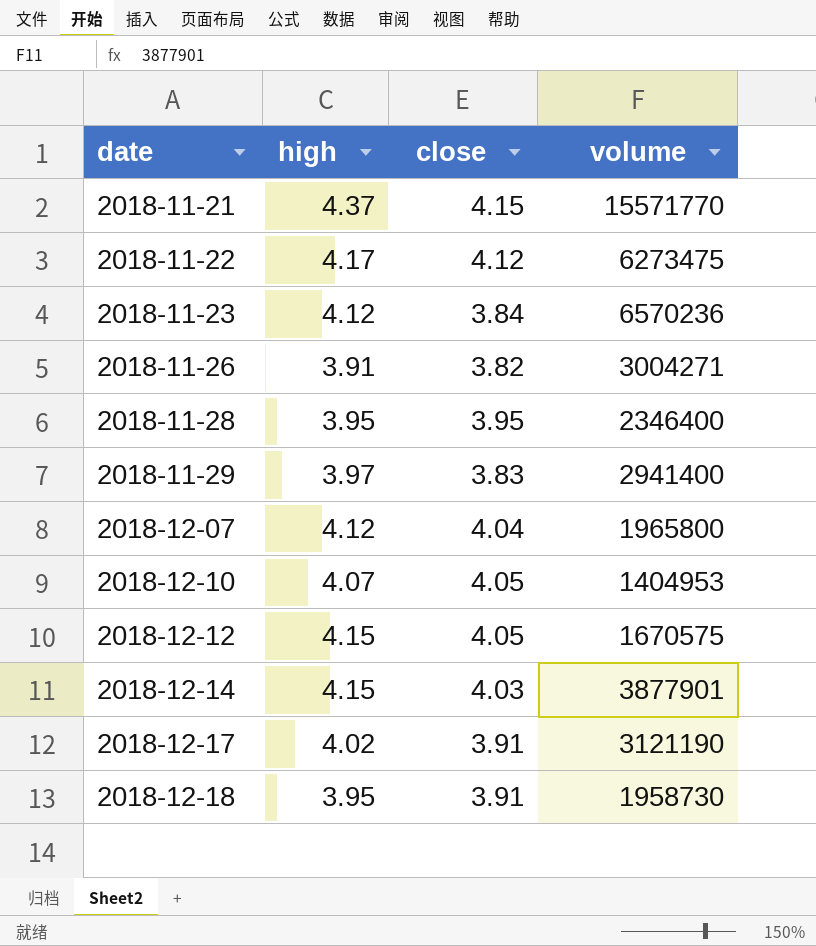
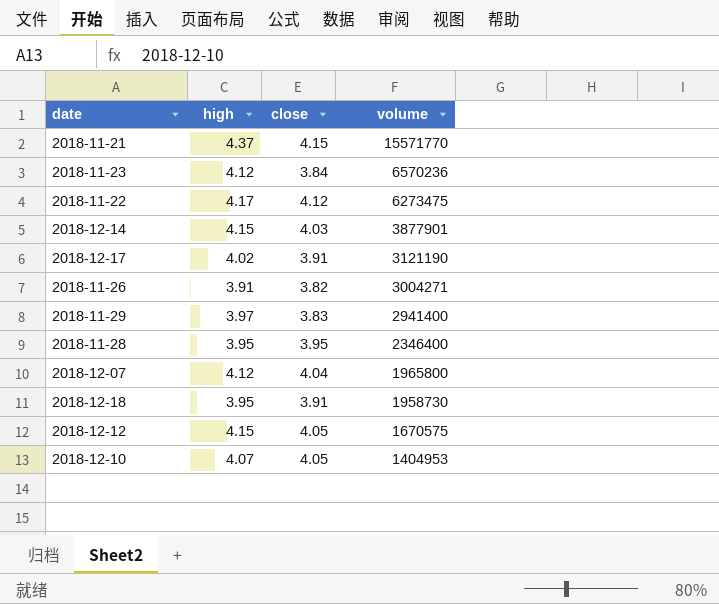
row order: date ascending -> volume descending

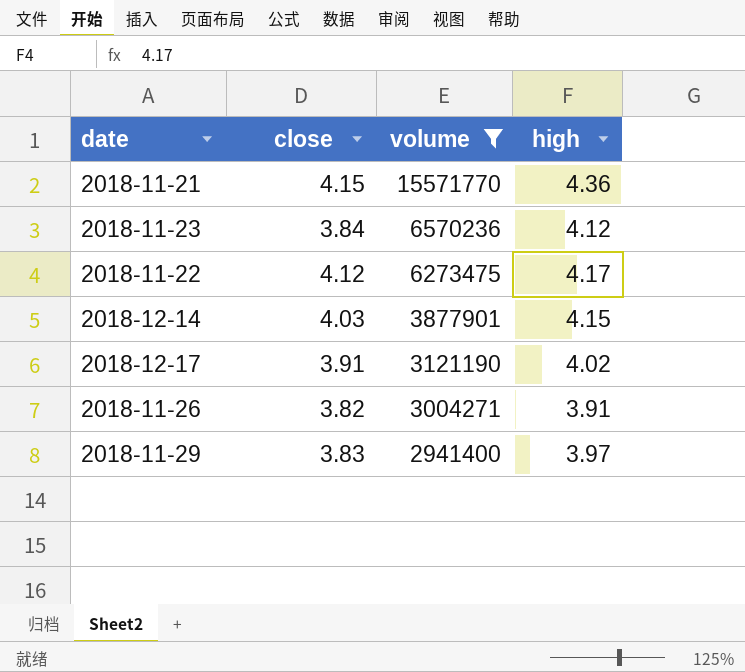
filter: none -> volume >= 2941400
column high | position: 2 -> 4
2018-11-21 | high: 4.37 -> 4.36

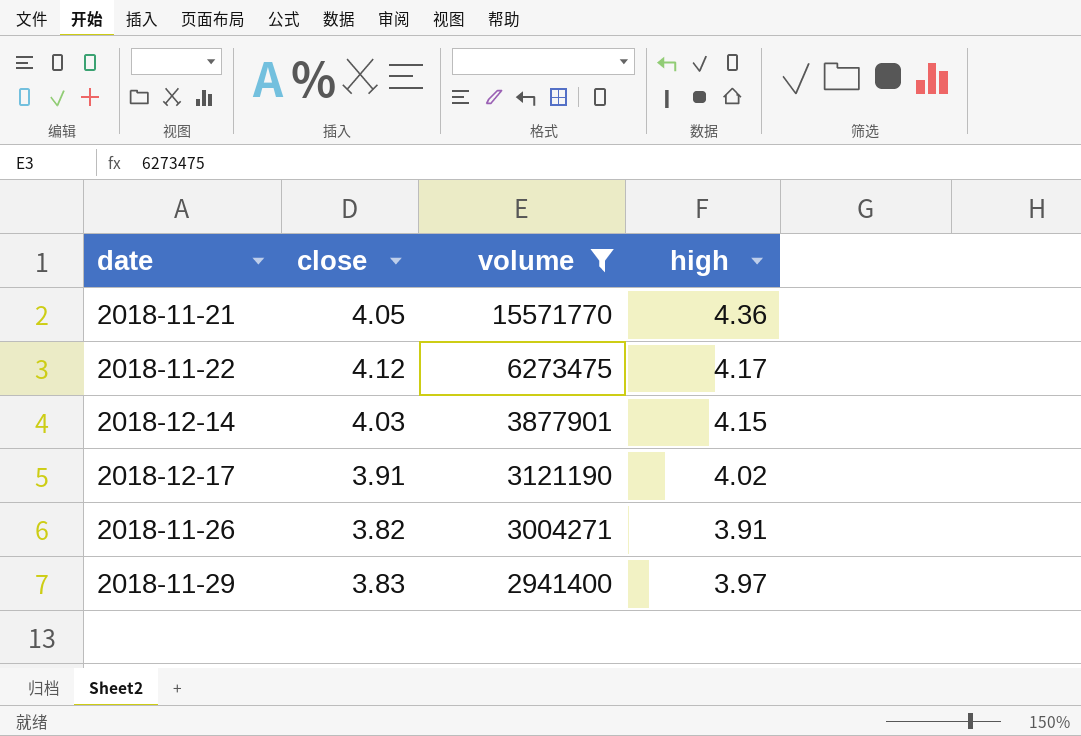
row 2018-11-23: 3.84 | 6570236 | 4.12 -> none
2018-11-21 | close: 4.15 -> 4.05

